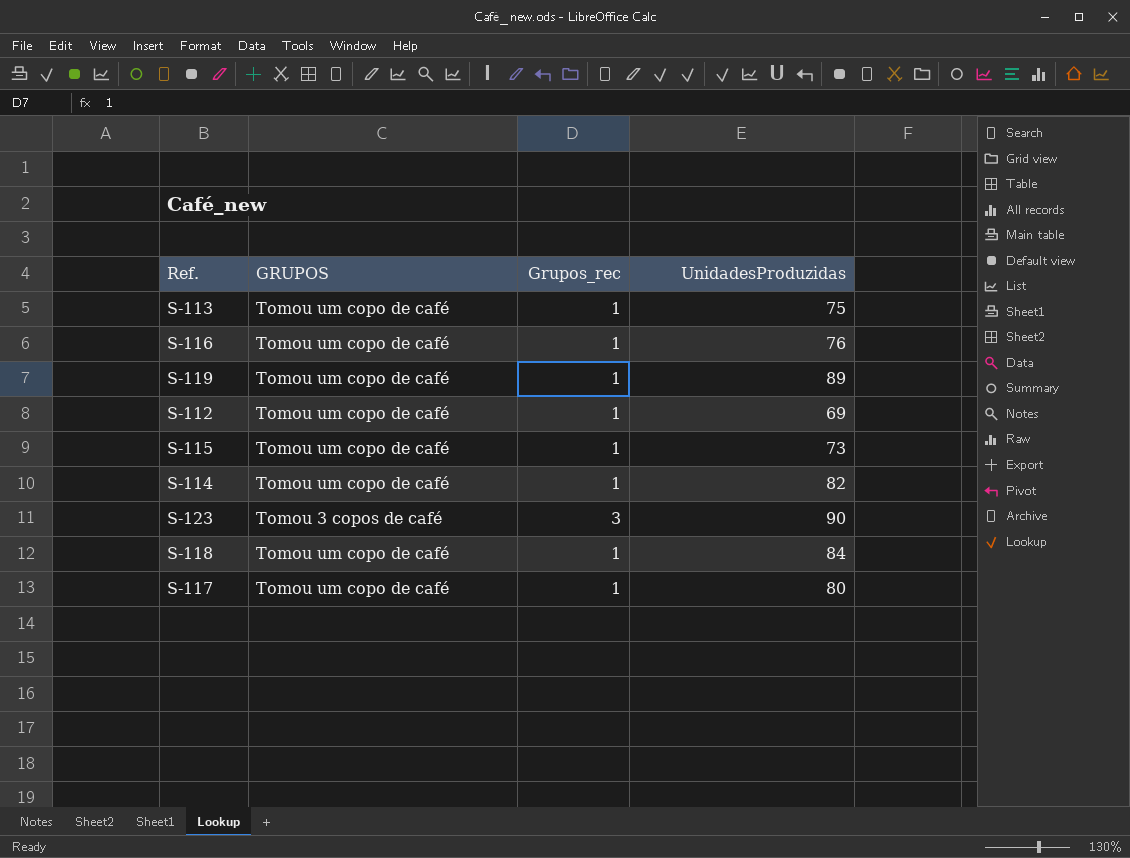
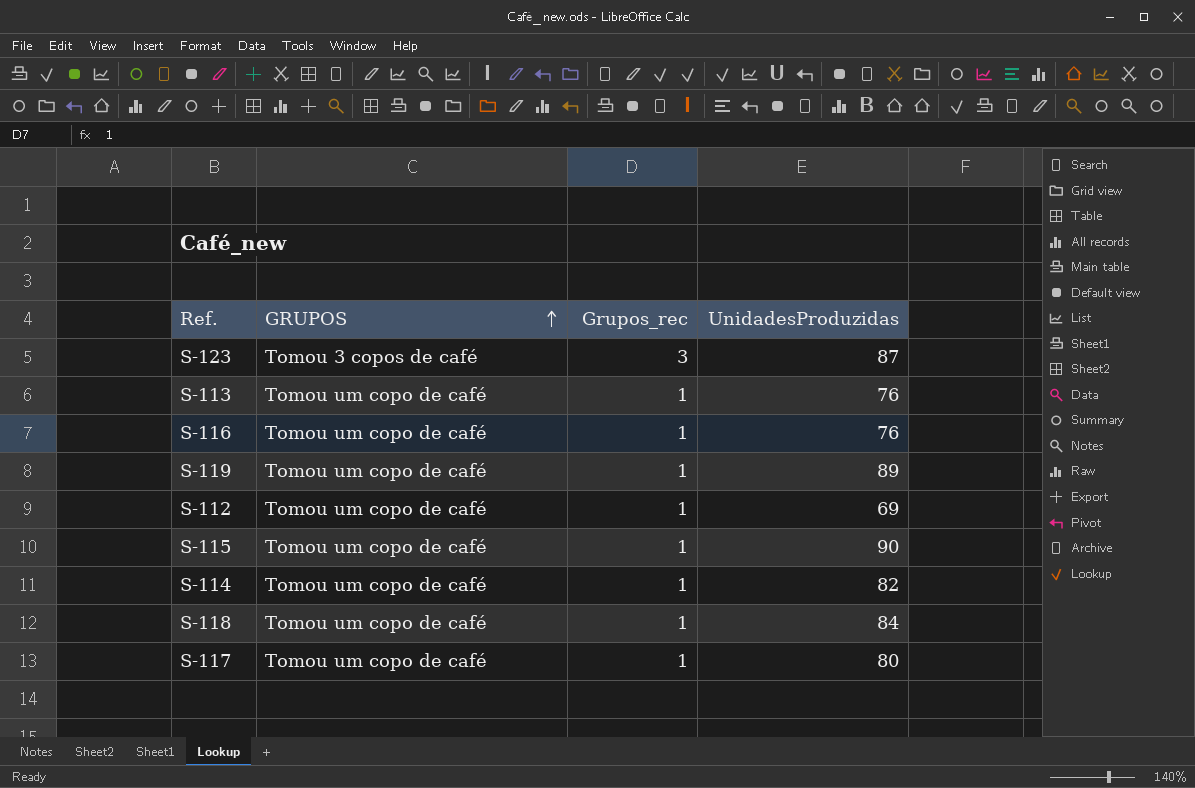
row order: none -> GRUPOS ascending
S-123 | UnidadesProduzidas: 90 -> 87
S-113 | UnidadesProduzidas: 75 -> 76
S-115 | UnidadesProduzidas: 73 -> 90

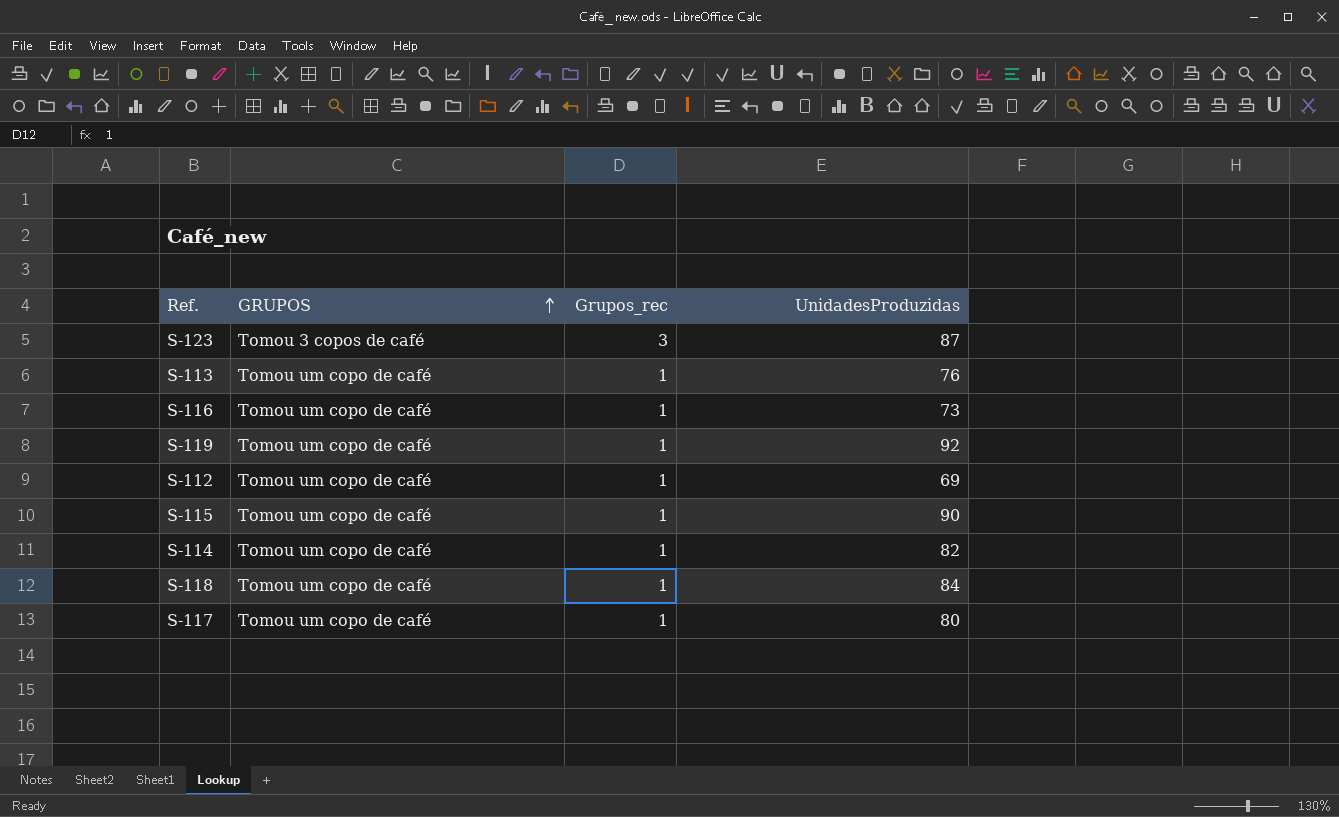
S-116 | UnidadesProduzidas: 76 -> 73
S-119 | UnidadesProduzidas: 89 -> 92

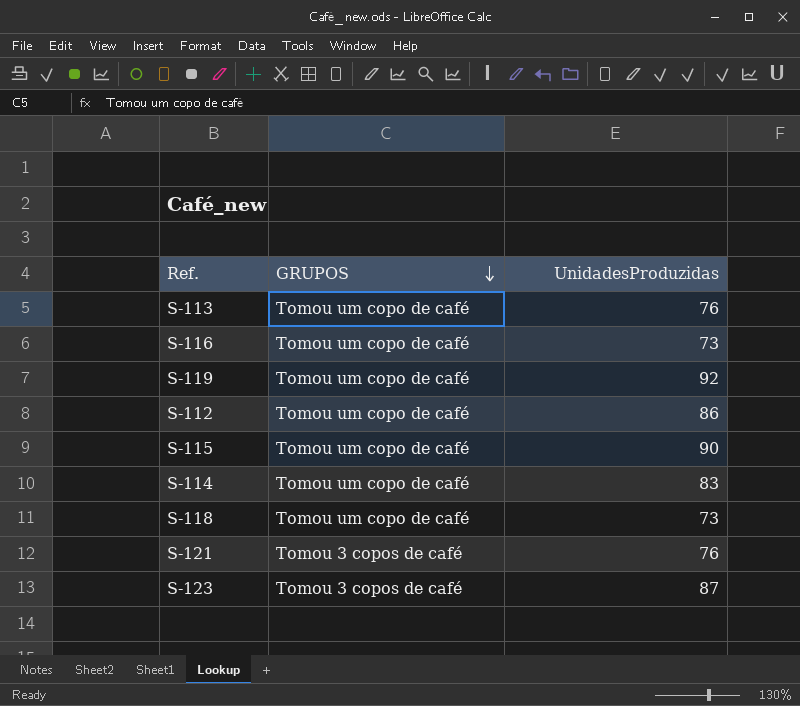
row order: GRUPOS ascending -> GRUPOS descending
column Grupos_rec | position: 3 -> none
row S-117: Tomou um copo de café | 1 | 80 -> none
S-112 | UnidadesProduzidas: 69 -> 86
S-114 | UnidadesProduzidas: 82 -> 83
S-118 | UnidadesProduzidas: 84 -> 73
row S-121: none -> Tomou 3 copos de café | 76

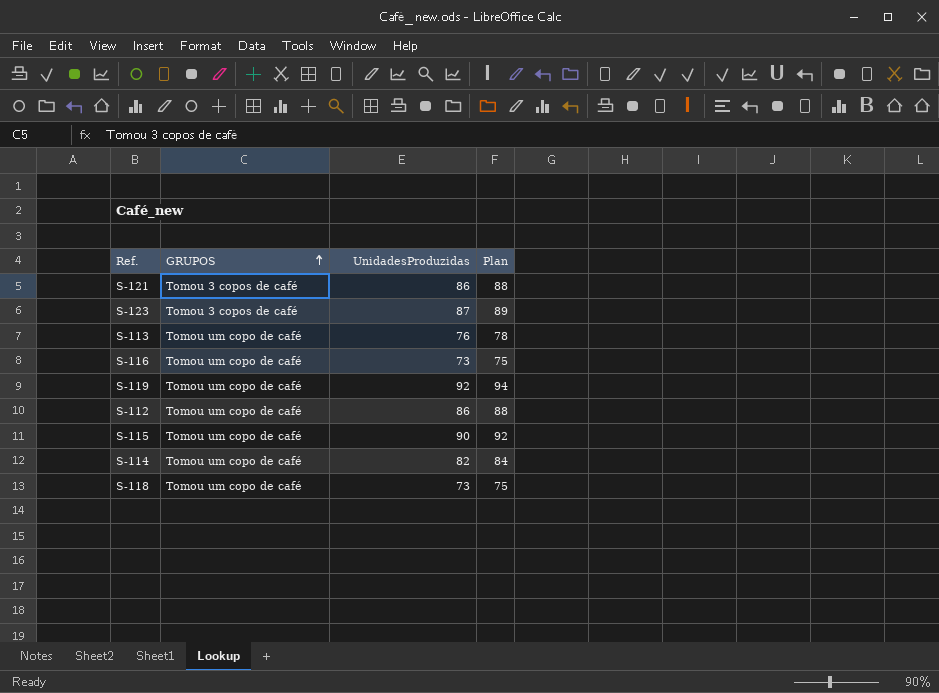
row order: GRUPOS descending -> GRUPOS ascending
column Plan | formula: none -> [UnidadesProduzidas] + 2
S-121 | UnidadesProduzidas: 76 -> 86
S-114 | UnidadesProduzidas: 83 -> 82

